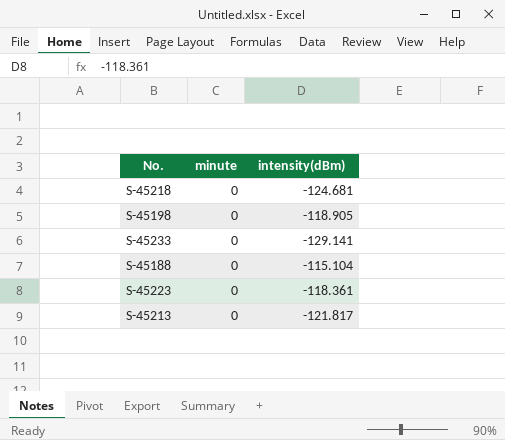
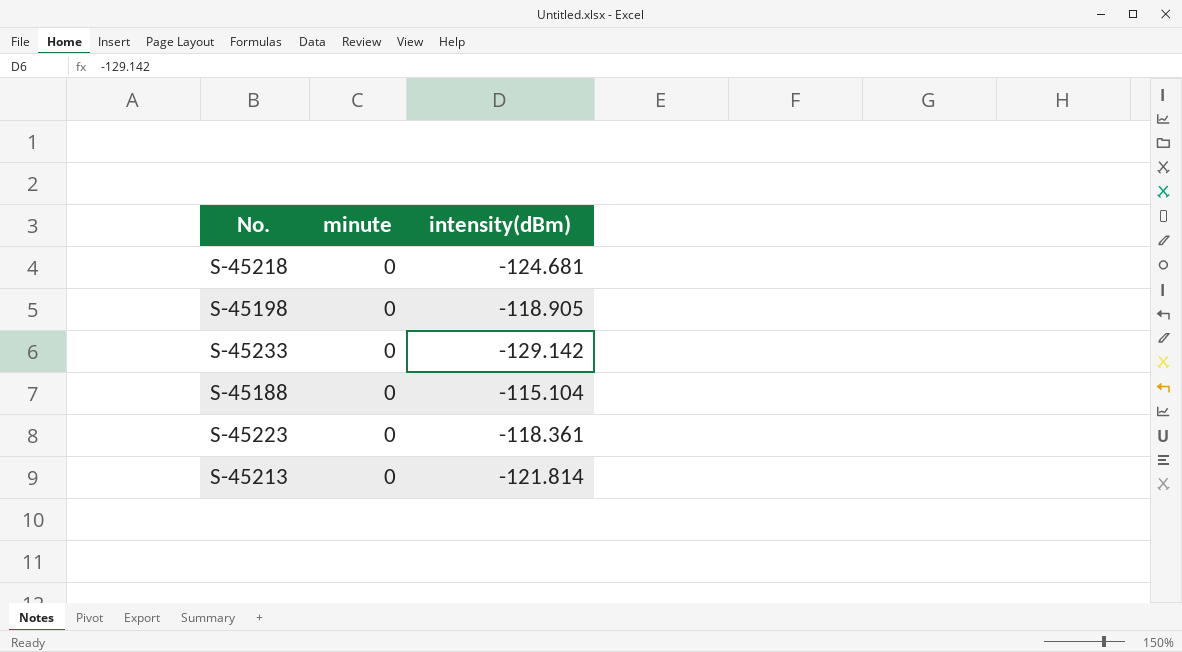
S-45233 | intensity(dBm): -129.141 -> -129.142
S-45213 | intensity(dBm): -121.817 -> -121.814

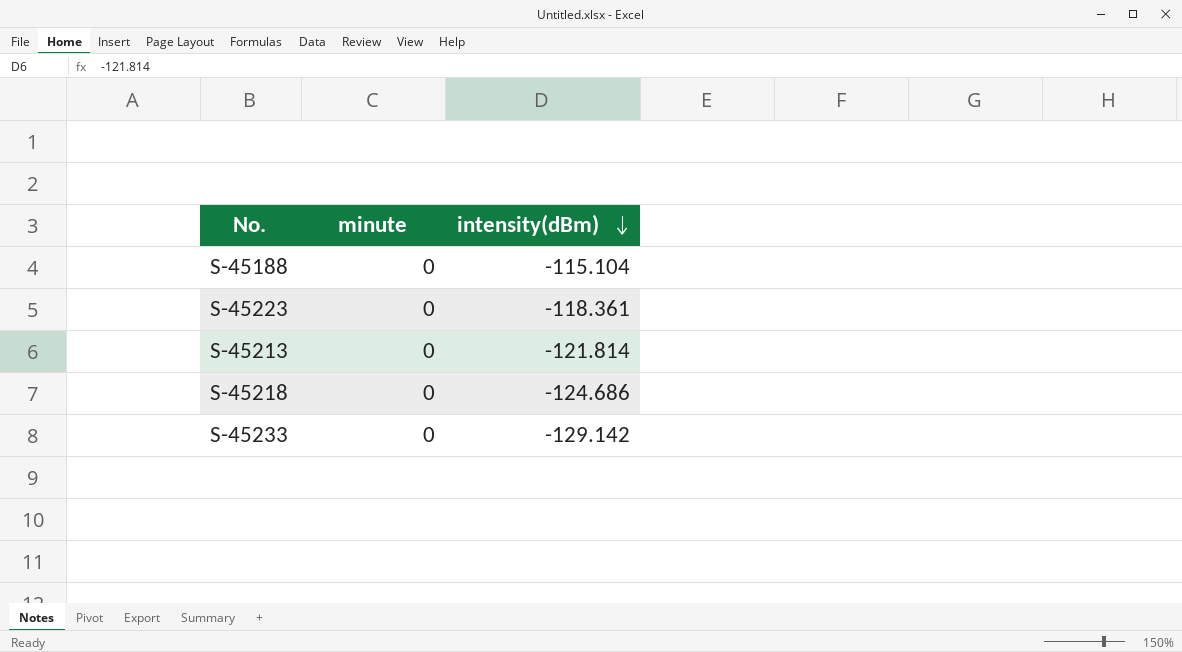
row order: none -> intensity(dBm) descending
row S-45198: 0 | -118.905 -> none
S-45218 | intensity(dBm): -124.681 -> -124.686

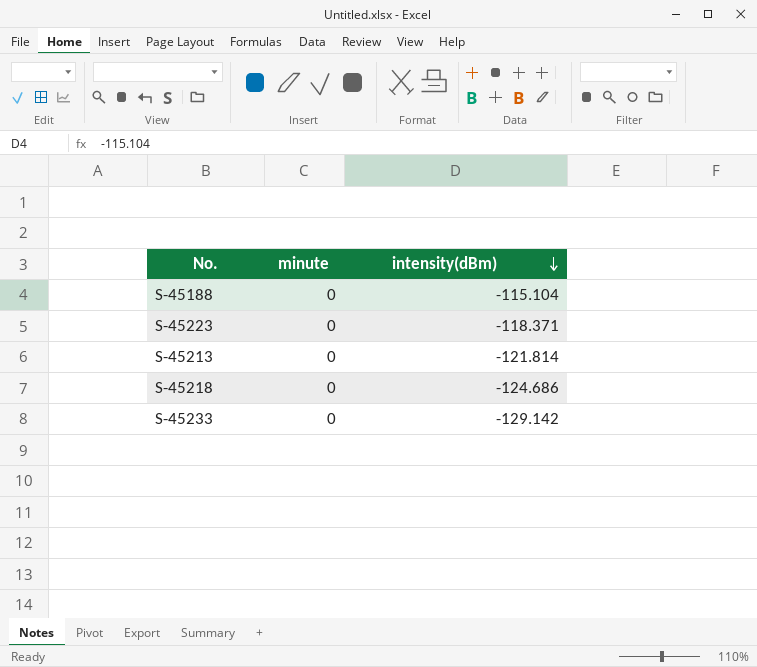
S-45223 | intensity(dBm): -118.361 -> -118.371

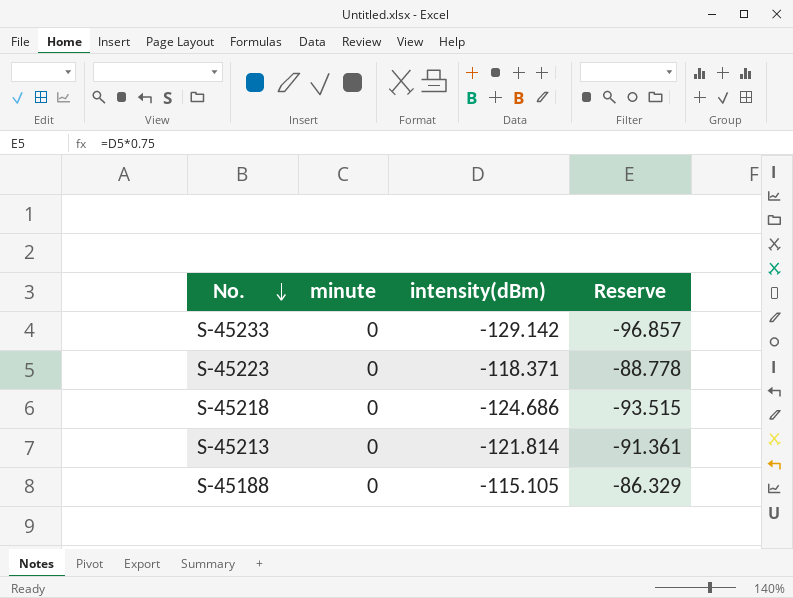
row order: intensity(dBm) descending -> No. descending
column Reserve | formula: none -> [intensity(dBm)] * 0.75
S-45188 | intensity(dBm): -115.104 -> -115.105

